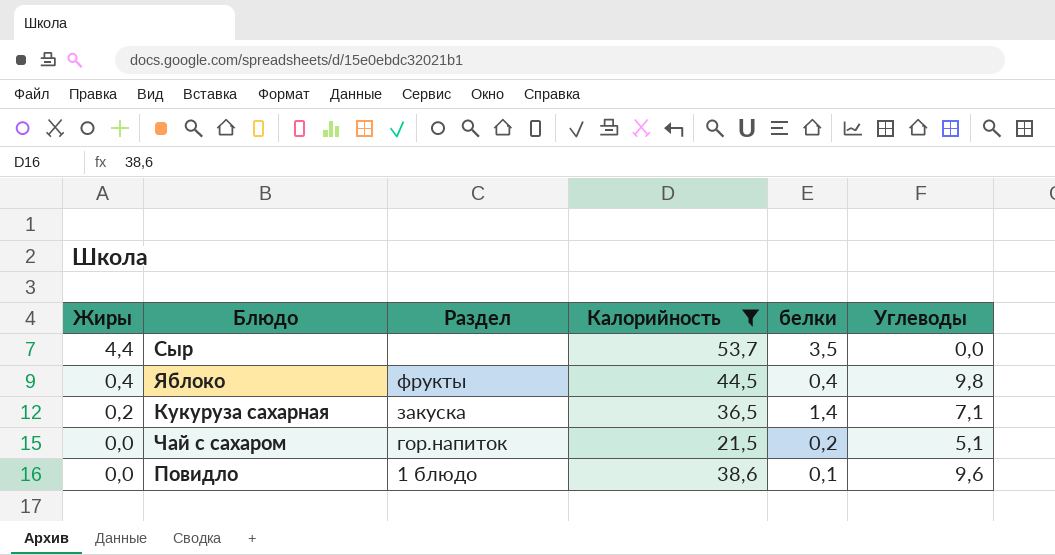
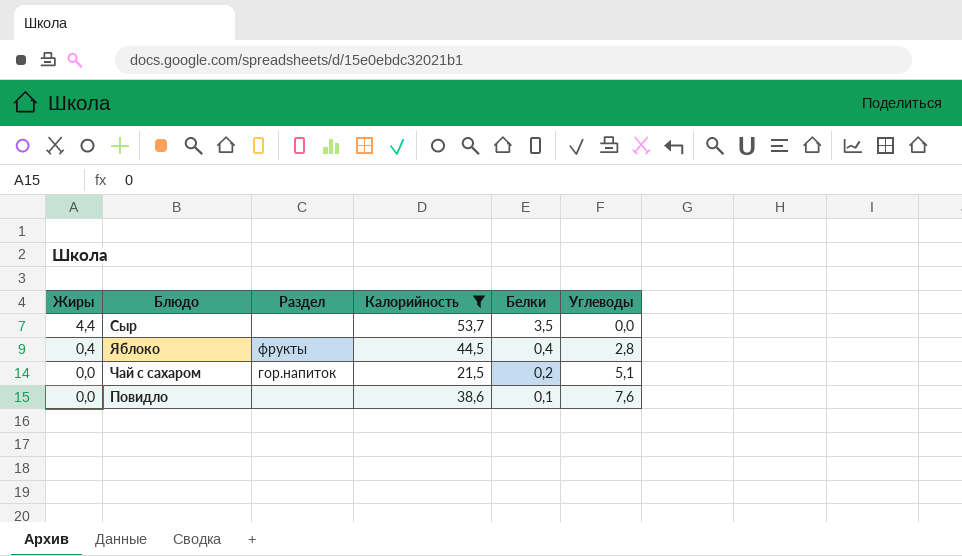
column name: белки -> Белки
row Кукуруза сахарная: 0,2 | закуска | 36,5 | 1,4 | 7,1 -> none
Яблоко | Углеводы: 9,8 -> 2,8
Повидло | Раздел: 1 блюдо -> none
Повидло | Углеводы: 9,6 -> 7,6

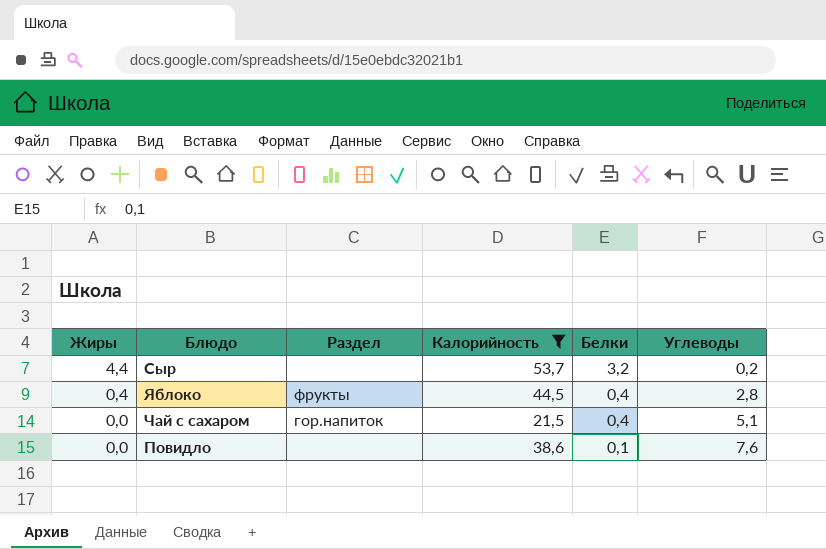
Сыр | Белки: 3,5 -> 3,2
Сыр | Углеводы: 0,0 -> 0,2
Чай с сахаром | Белки: 0,2 -> 0,4

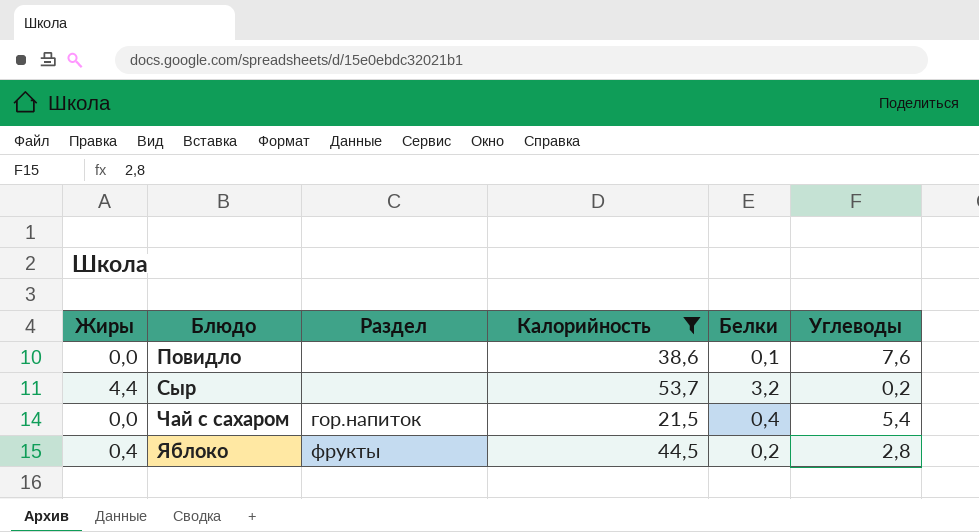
row order: Жиры descending -> Блюдо ascending
Чай с сахаром | Углеводы: 5,1 -> 5,4
Яблоко | Белки: 0,4 -> 0,2

